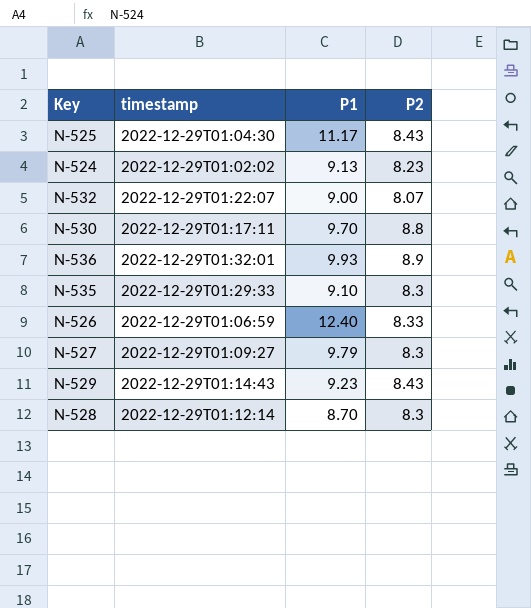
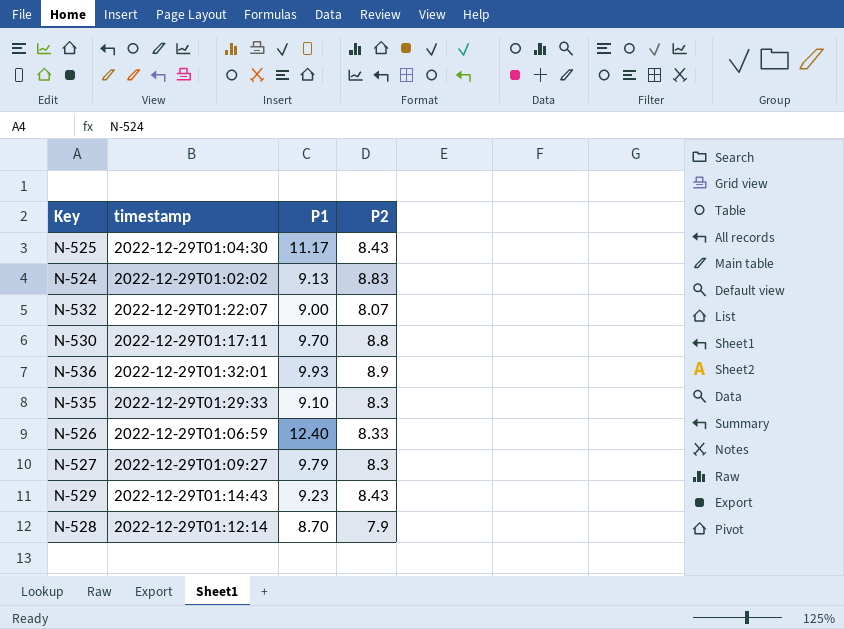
N-524 | P2: 8.23 -> 8.83
N-528 | P2: 8.3 -> 7.9

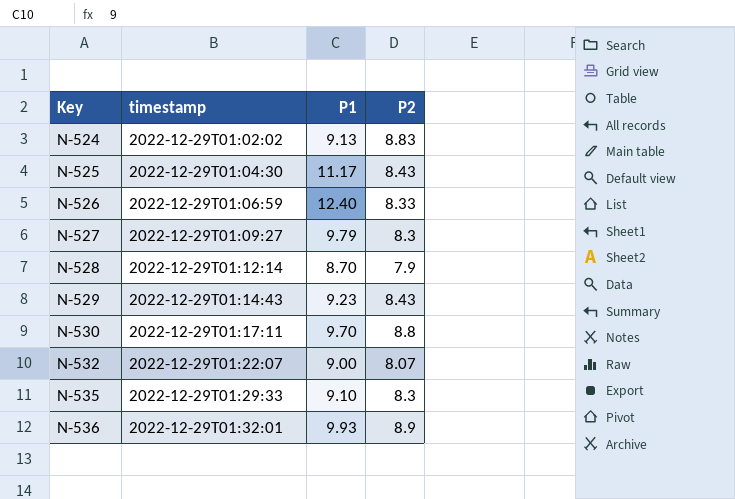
row order: none -> Key ascending

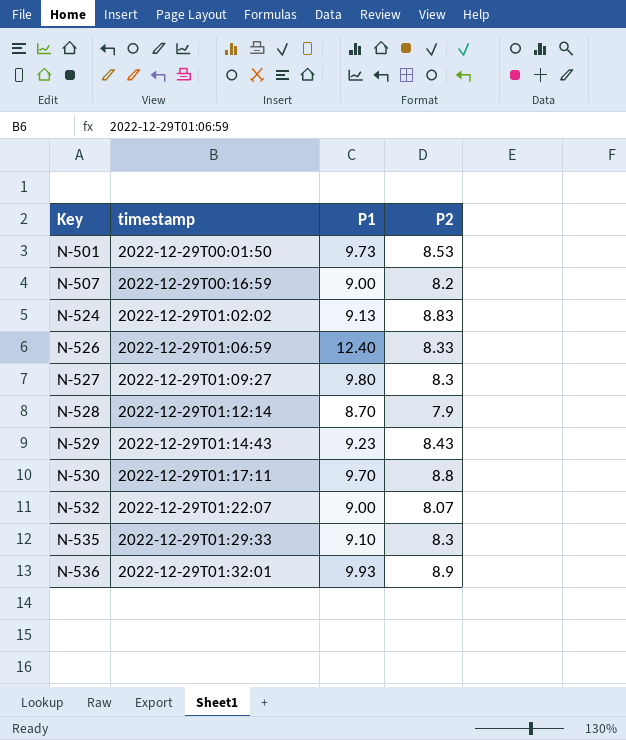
row N-525: 2022-12-29T01:04:30 | 11.17 | 8.43 -> none
row N-501: none -> 2022-12-29T00:01:50 | 9.73 | 8.53
row N-507: none -> 2022-12-29T00:16:59 | 9.00 | 8.2
N-527 | P1: 9.79 -> 9.80

